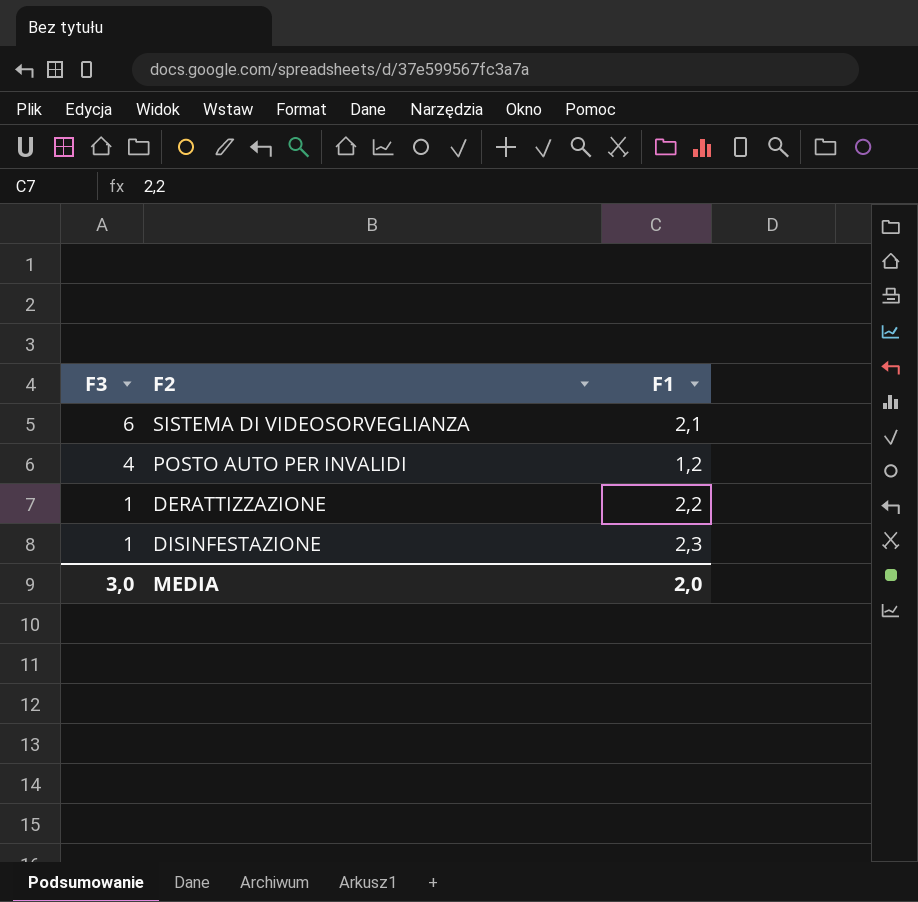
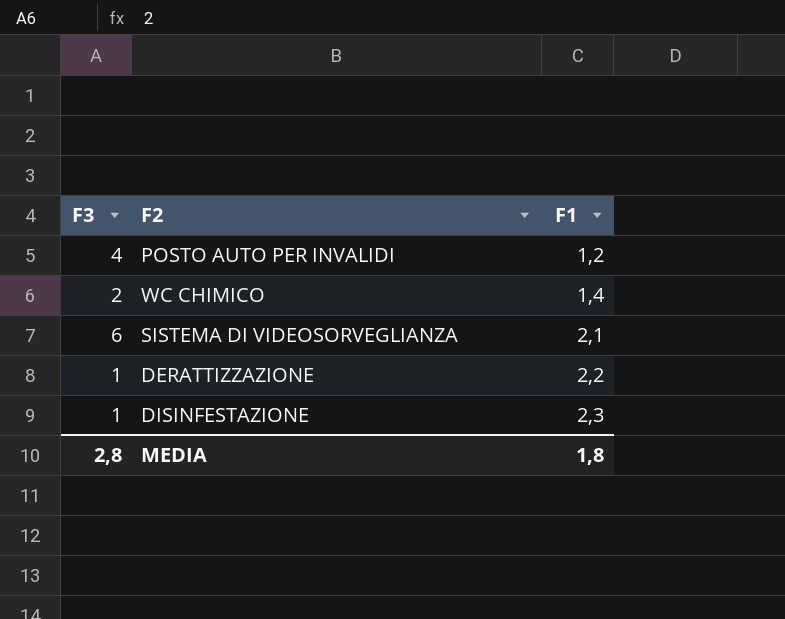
row order: F3 descending -> F1 ascending
row WC CHIMICO: none -> 2 | 1,4
MEDIA | F3: 3,0 -> 2,8
MEDIA | F1: 2,0 -> 1,8

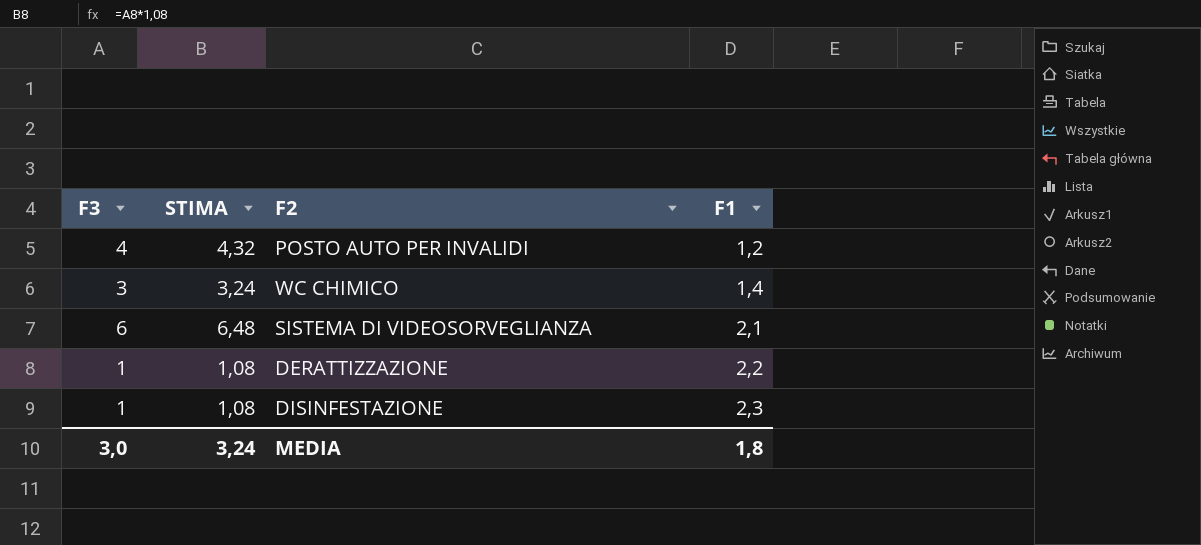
column STIMA | formula: none -> [F3] * 1,08
WC CHIMICO | F3: 2 -> 3
MEDIA | F3: 2,8 -> 3,0

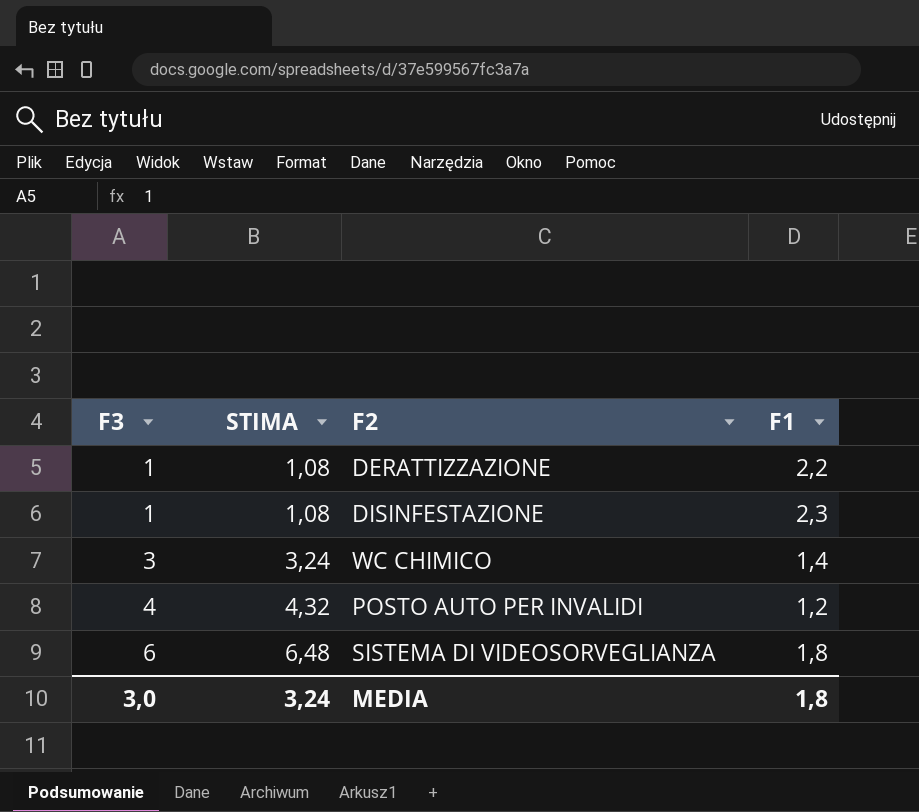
row order: F1 ascending -> F3 ascending
SISTEMA DI VIDEOSORVEGLIANZA | F1: 2,1 -> 1,8

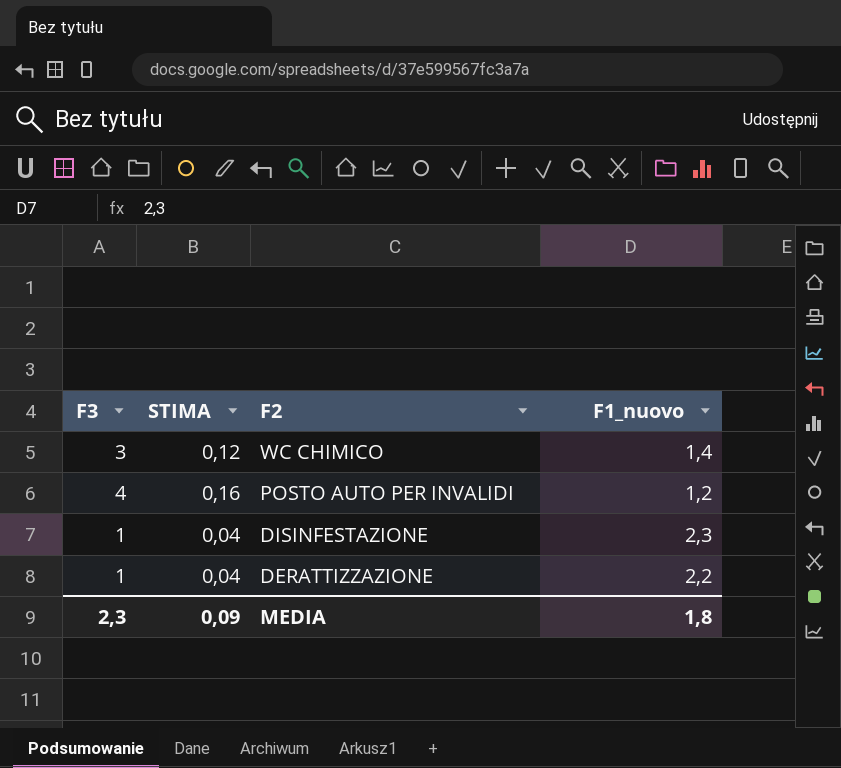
row order: F3 ascending -> F2 descending
column STIMA | formula: [F3] * 1,08 -> [F3] * 0,04
column name: F1 -> F1_nuovo
row SISTEMA DI VIDEOSORVEGLIANZA: 6 | 6,48 | 1,8 -> none
MEDIA | F3: 3,0 -> 2,3
MEDIA | STIMA: 3,24 -> 0,09

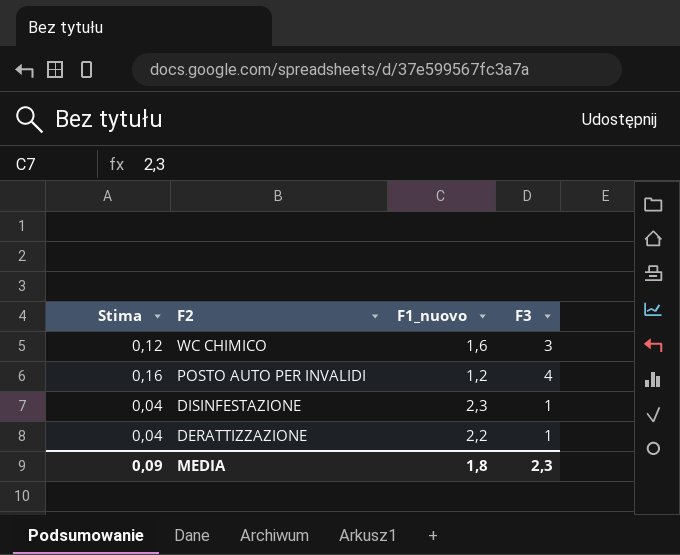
column name: STIMA -> Stima
column F3 | position: 1 -> 4
WC CHIMICO | F1_nuovo: 1,4 -> 1,6

